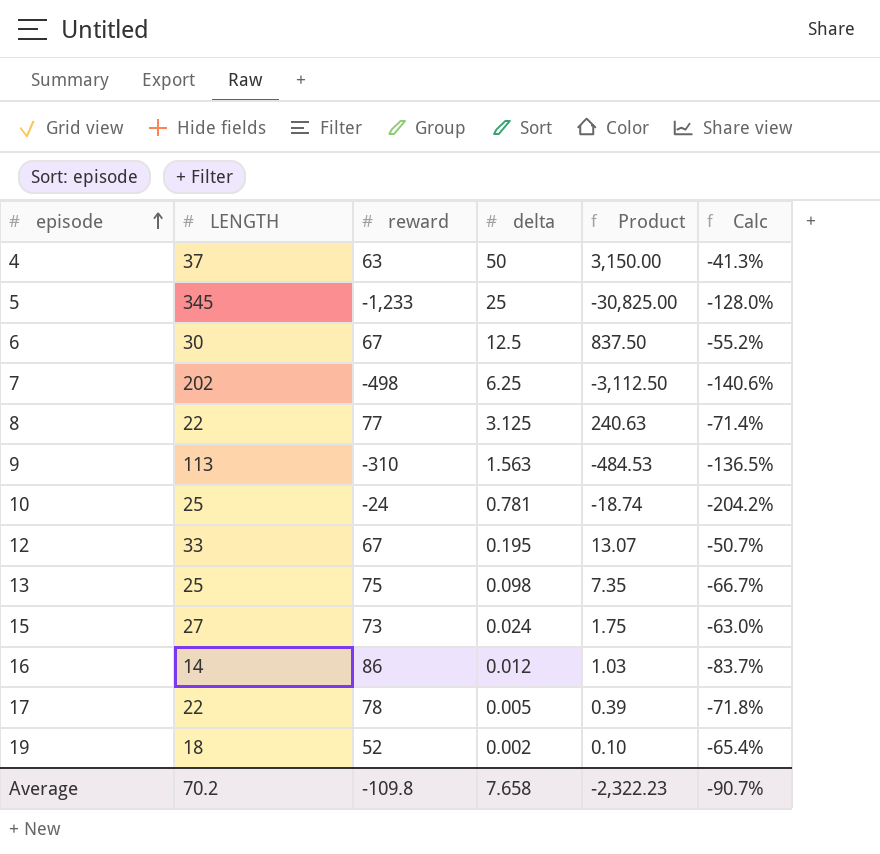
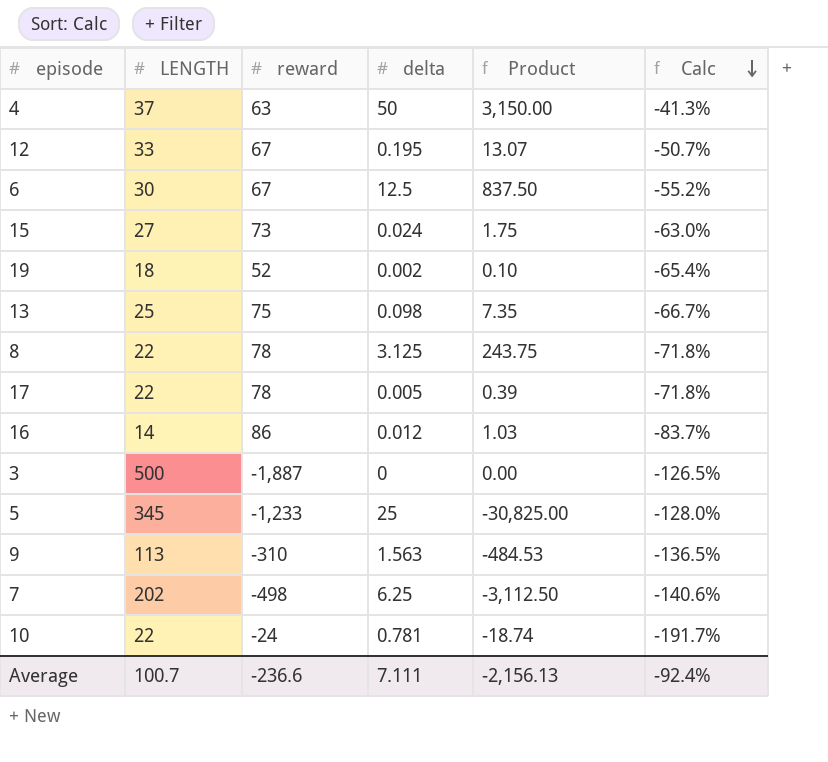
row order: episode ascending -> Calc descending
8 | reward: 77 -> 78
8 | Product: 240.63 -> 243.75
8 | Calc: -71.4% -> -71.8%
row 3: none -> 500 | -1,887 | 0 | 0.00 | -126.5%
10 | LENGTH: 25 -> 22
10 | Calc: -204.2% -> -191.7%
Average | LENGTH: 70.2 -> 100.7
Average | reward: -109.8 -> -236.6
Average | delta: 7.658 -> 7.111
Average | Product: -2,322.23 -> -2,156.13
Average | Calc: -90.7% -> -92.4%

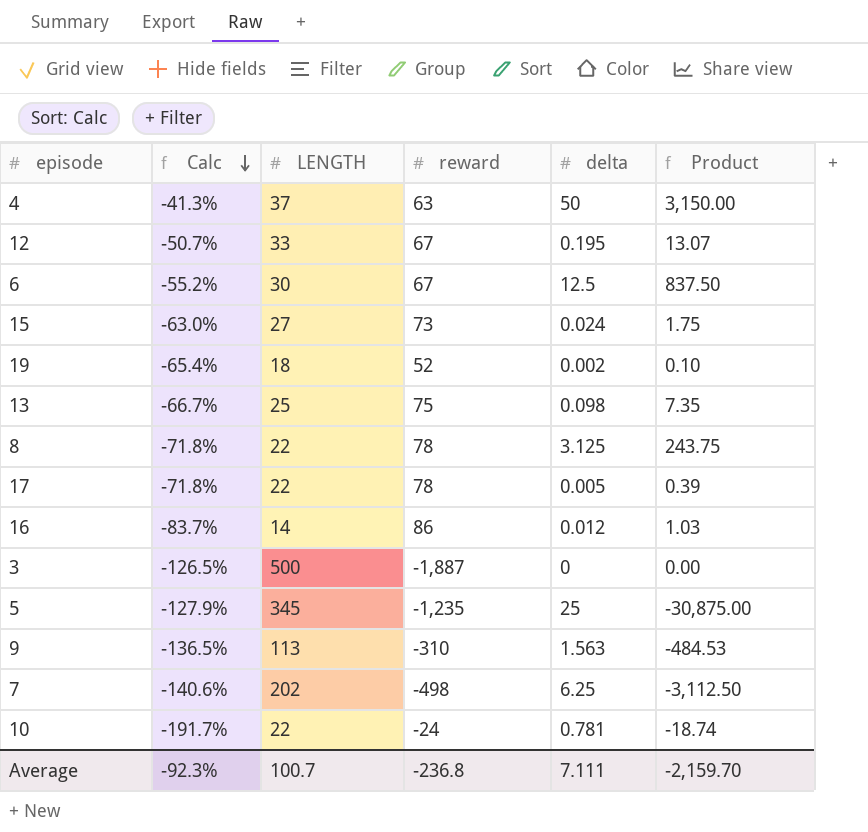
column Calc | position: 6 -> 2
5 | Calc: -128.0% -> -127.9%
5 | reward: -1,233 -> -1,235
5 | Product: -30,825.00 -> -30,875.00
Average | Calc: -92.4% -> -92.3%
Average | reward: -236.6 -> -236.8
Average | Product: -2,156.13 -> -2,159.70

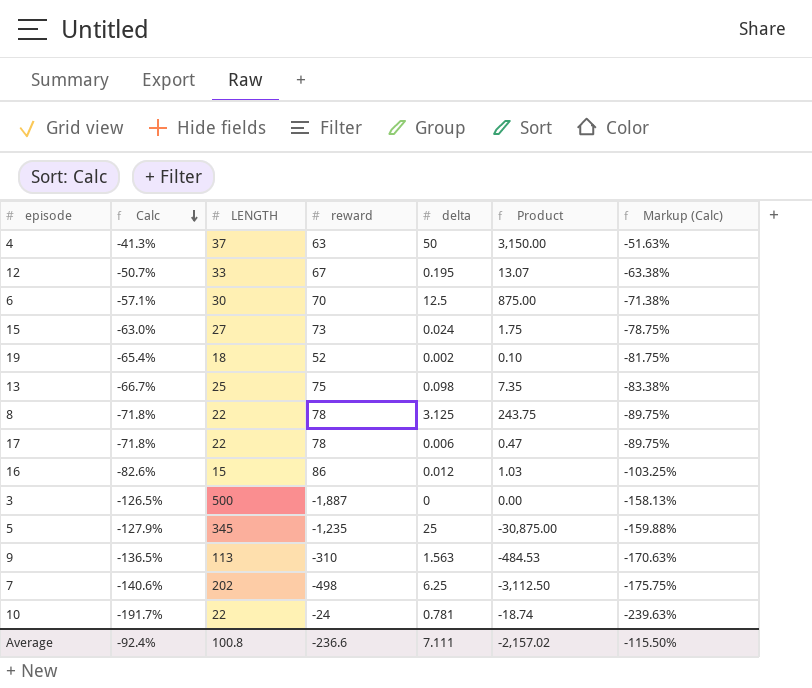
column Markup (Calc) | formula: none -> [Calc] * 1.25
6 | Calc: -55.2% -> -57.1%
6 | reward: 67 -> 70
6 | Product: 837.50 -> 875.00
17 | delta: 0.005 -> 0.006
17 | Product: 0.39 -> 0.47
16 | Calc: -83.7% -> -82.6%
16 | LENGTH: 14 -> 15
Average | Calc: -92.3% -> -92.4%
Average | LENGTH: 100.7 -> 100.8
Average | reward: -236.8 -> -236.6
Average | Product: -2,159.70 -> -2,157.02

